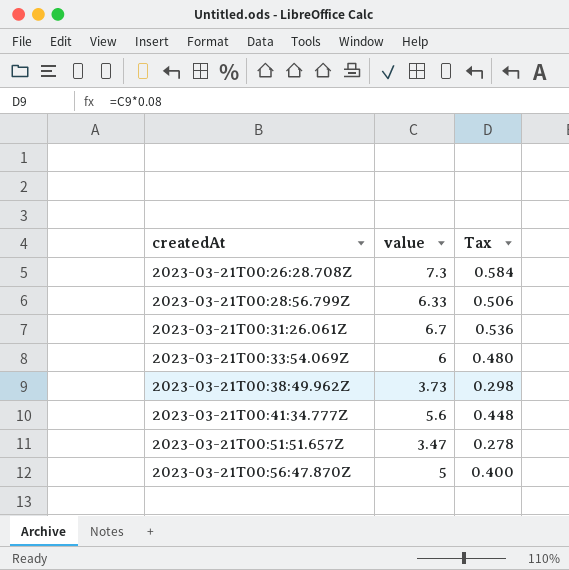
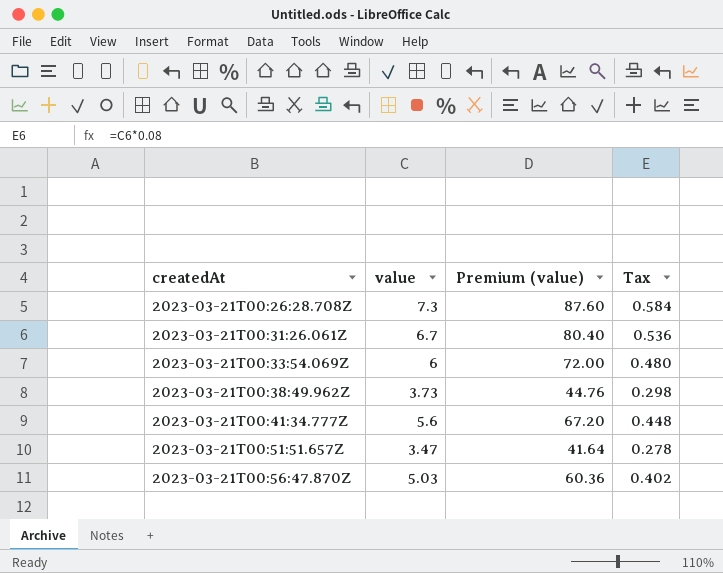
column Premium (value) | formula: none -> [value] * 12
row 2023-03-21T00:28:56.799Z: 6.33 | 0.506 -> none
2023-03-21T00:56:47.870Z | value: 5 -> 5.03
2023-03-21T00:56:47.870Z | Tax: 0.400 -> 0.402

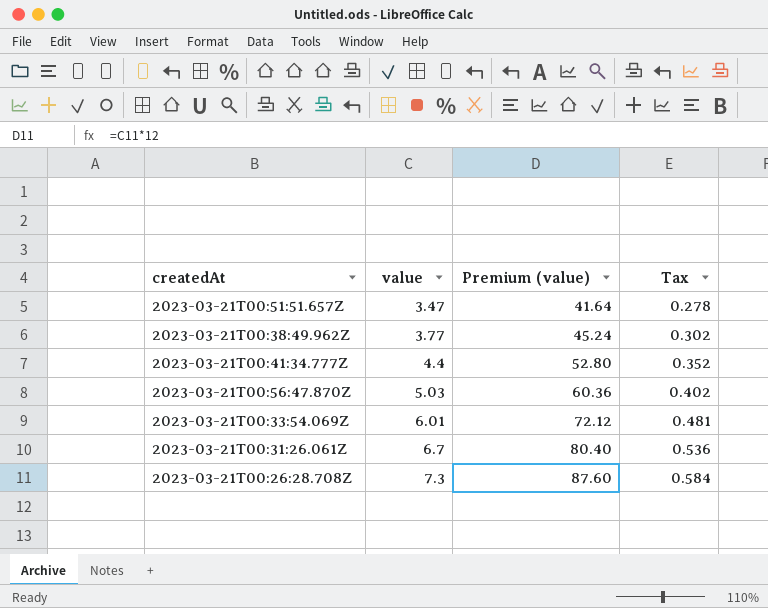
row order: createdAt ascending -> value ascending
2023-03-21T00:38:49.962Z | value: 3.73 -> 3.77
2023-03-21T00:38:49.962Z | Premium (value): 44.76 -> 45.24
2023-03-21T00:38:49.962Z | Tax: 0.298 -> 0.302
2023-03-21T00:41:34.777Z | value: 5.6 -> 4.4
2023-03-21T00:41:34.777Z | Premium (value): 67.20 -> 52.80
2023-03-21T00:41:34.777Z | Tax: 0.448 -> 0.352
2023-03-21T00:33:54.069Z | value: 6 -> 6.01
2023-03-21T00:33:54.069Z | Premium (value): 72.00 -> 72.12
2023-03-21T00:33:54.069Z | Tax: 0.480 -> 0.481

